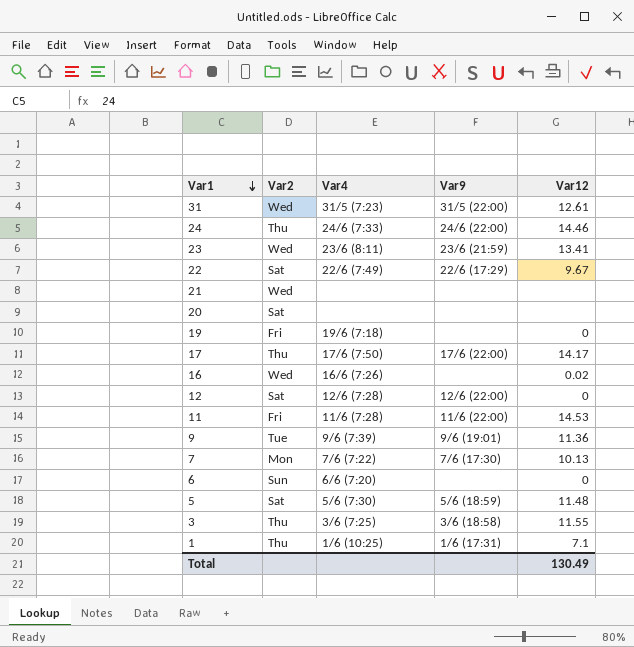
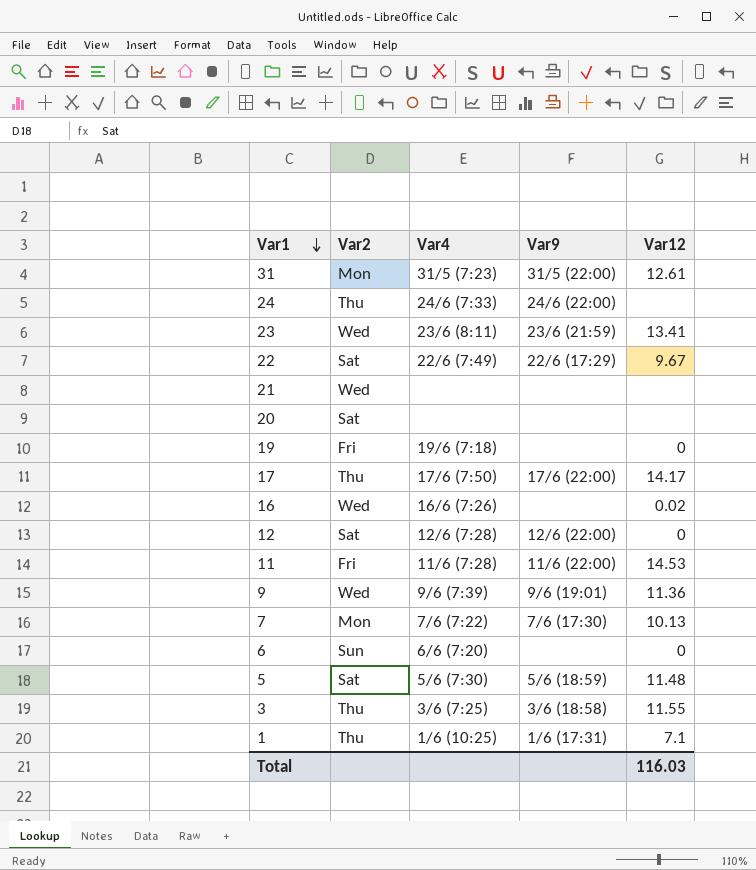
31 | Var2: Wed -> Mon
24 | Var12: 14.46 -> none
9 | Var2: Tue -> Wed
Total | Var12: 130.49 -> 116.03

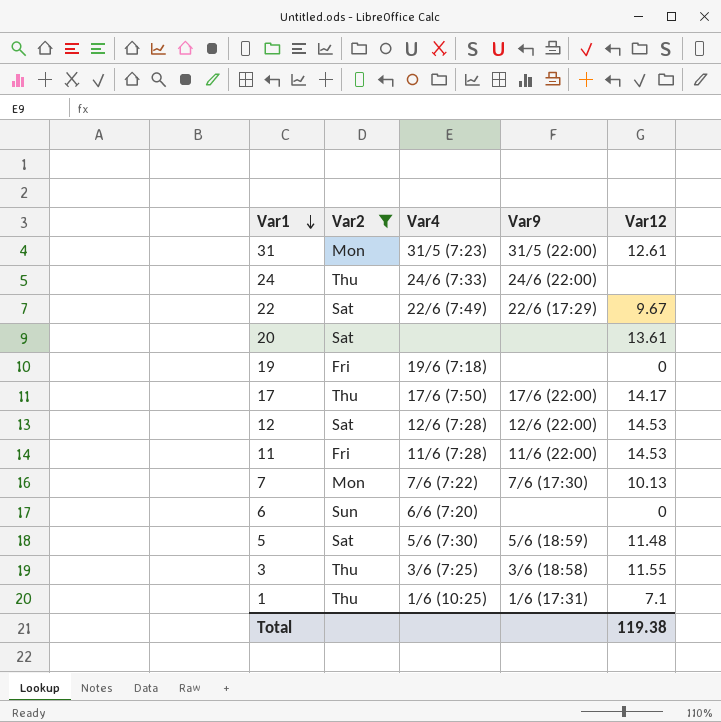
filter: none -> Var2 != Wed
20 | Var12: none -> 13.61
12 | Var12: 0 -> 14.53
Total | Var12: 116.03 -> 119.38

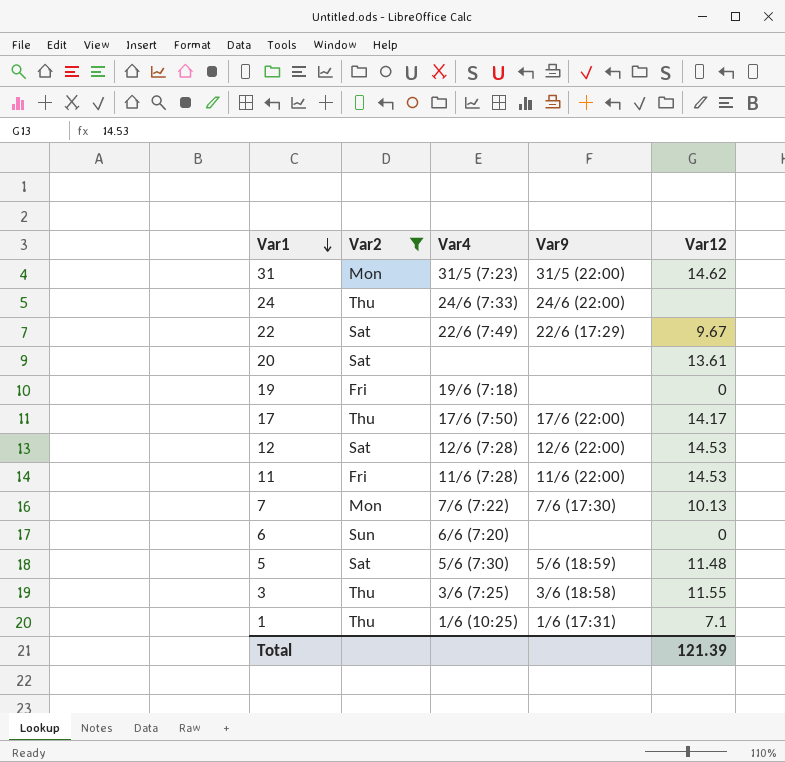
31 | Var12: 12.61 -> 14.62
Total | Var12: 119.38 -> 121.39

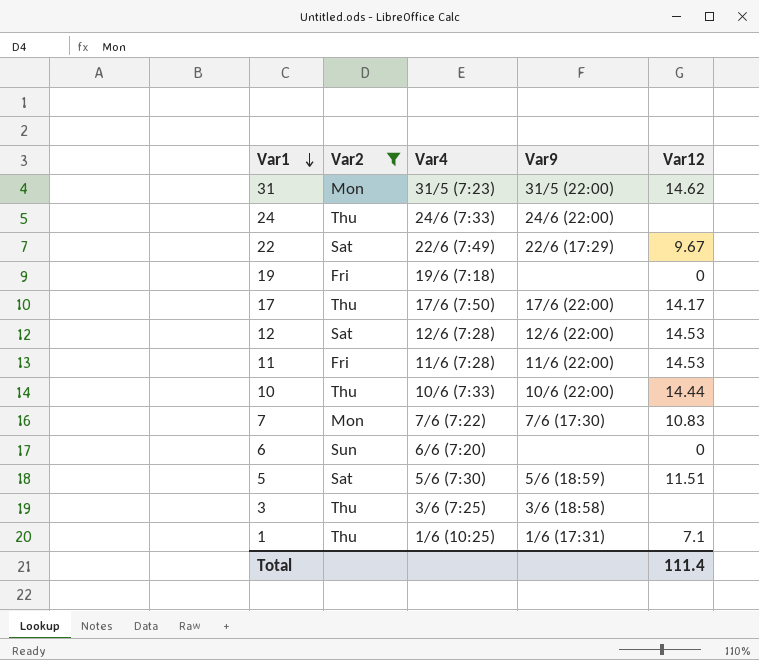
row 20: Sat | none | none | 13.61 -> none
row 10: none -> Thu | 10/6 (7:33) | 10/6 (22:00) | 14.44
7 | Var12: 10.13 -> 10.83
5 | Var12: 11.48 -> 11.51
3 | Var12: 11.55 -> none
Total | Var12: 121.39 -> 111.4

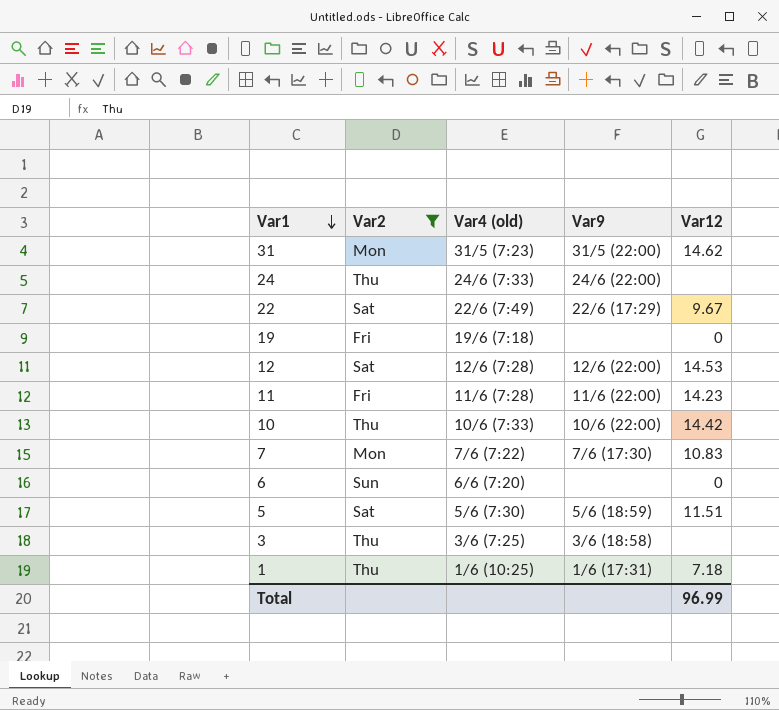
column name: Var4 -> Var4 (old)
row 17: Thu | 17/6 (7:50) | 17/6 (22:00) | 14.17 -> none
11 | Var12: 14.53 -> 14.23
10 | Var12: 14.44 -> 14.42
1 | Var12: 7.1 -> 7.18
Total | Var12: 111.4 -> 96.99

